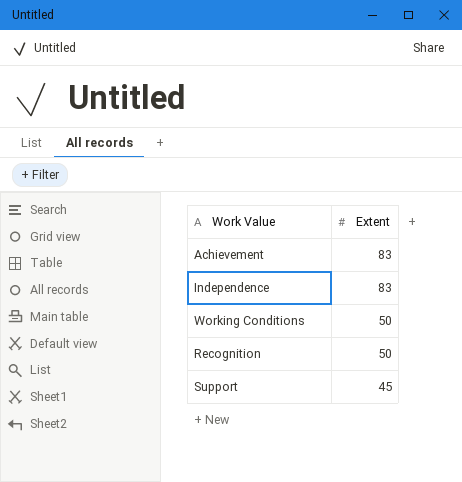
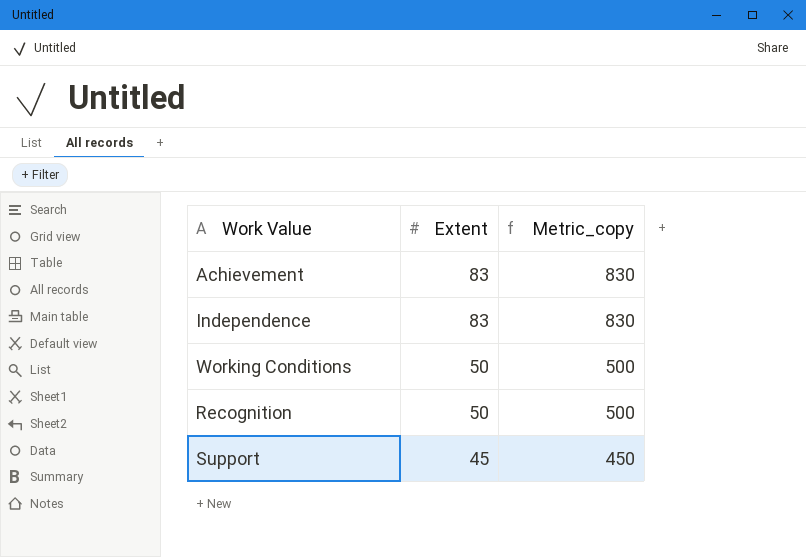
column Metric_copy | formula: none -> [Extent] * 10

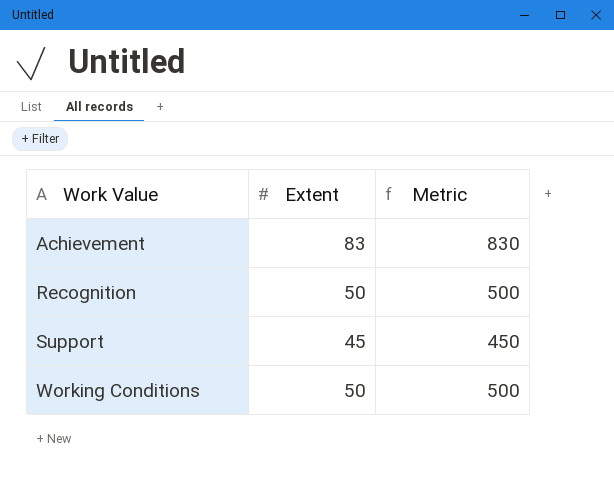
row order: Extent descending -> Work Value ascending
column name: Metric_copy -> Metric
row Independence: 83 | 830 -> none

